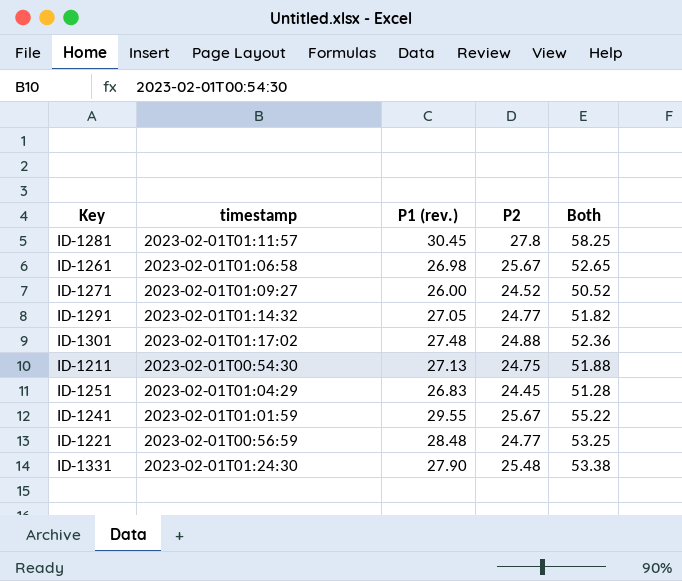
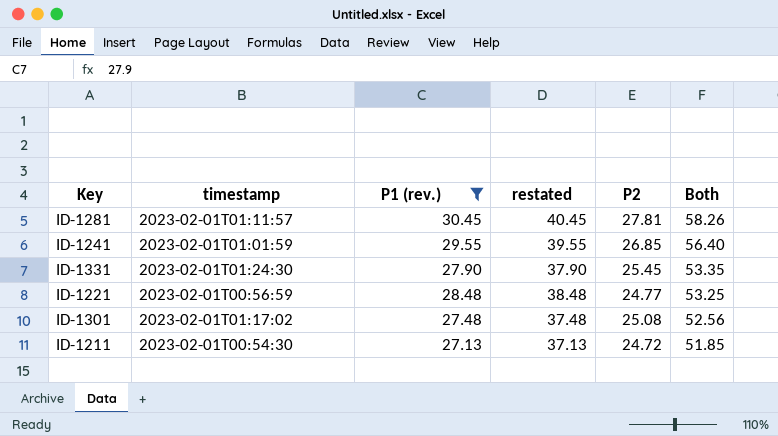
filter: none -> P1 (rev.) >= 27.13
row order: none -> Both descending
column restated | formula: none -> [P1 (rev.)] + 10
ID-1281 | P2: 27.8 -> 27.81
ID-1281 | Both: 58.25 -> 58.26
ID-1241 | P2: 25.67 -> 26.85
ID-1241 | Both: 55.22 -> 56.40
ID-1331 | P2: 25.48 -> 25.45
ID-1331 | Both: 53.38 -> 53.35
ID-1301 | P2: 24.88 -> 25.08
ID-1301 | Both: 52.36 -> 52.56
ID-1211 | P2: 24.75 -> 24.72
ID-1211 | Both: 51.88 -> 51.85

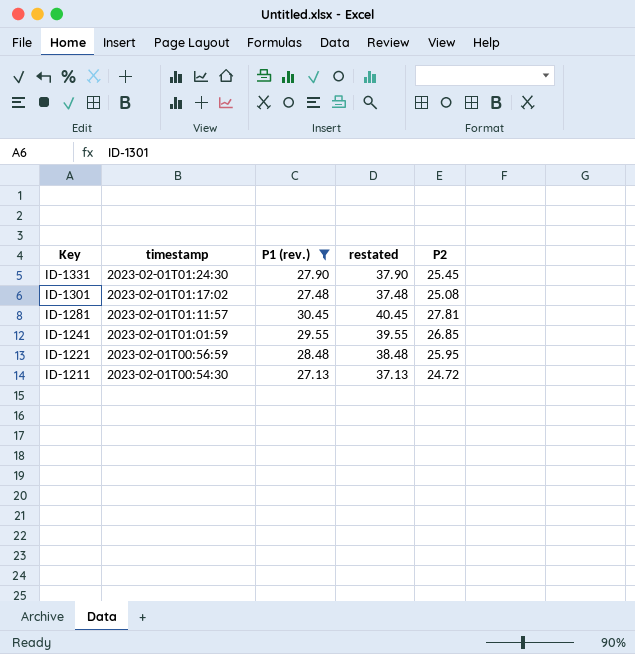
row order: Both descending -> Key descending
column Both | formula: [P1 (rev.)] + [P2] -> none
ID-1221 | P2: 24.77 -> 25.95

